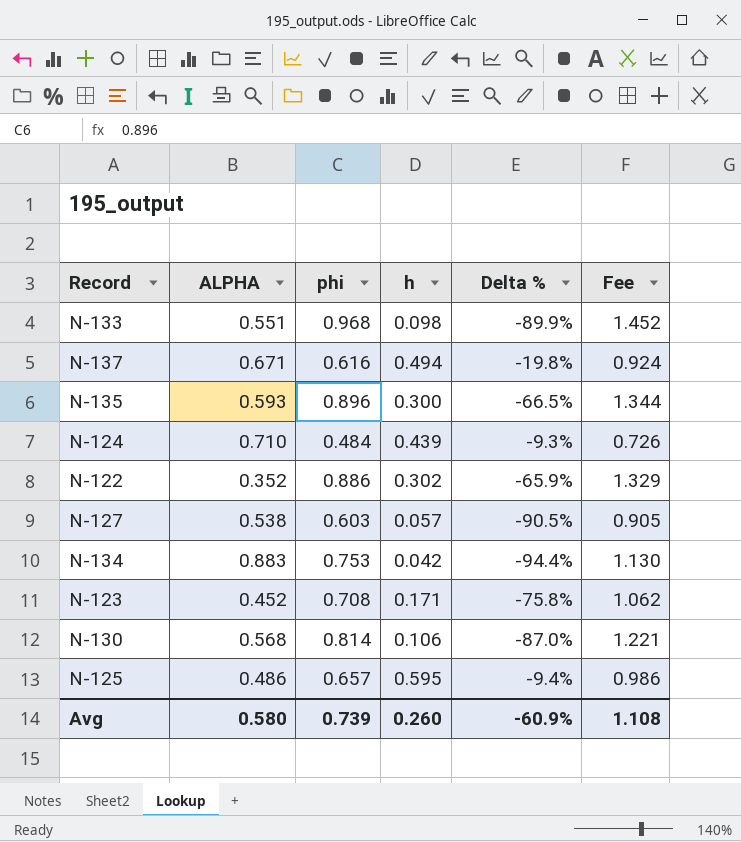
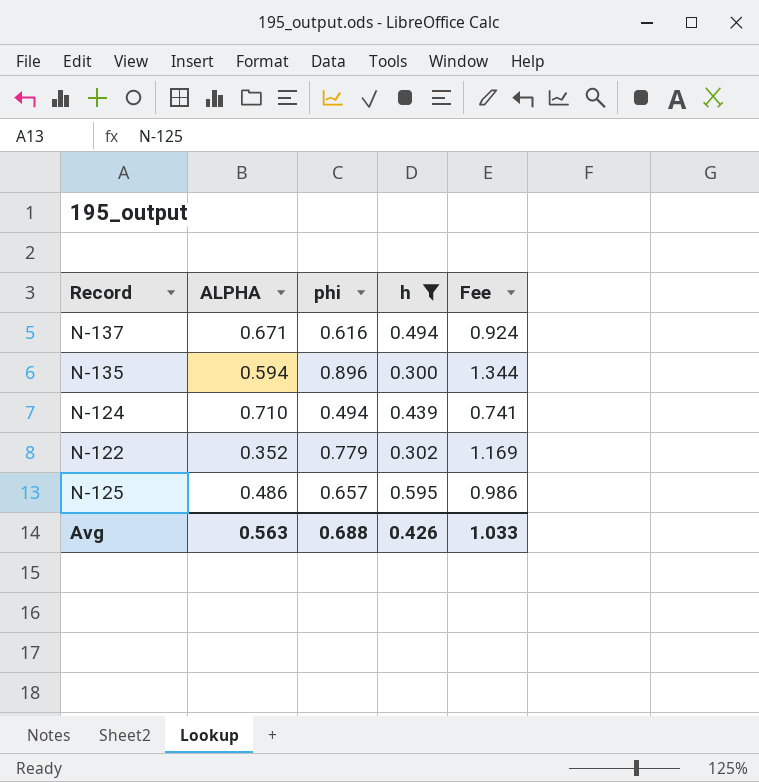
filter: none -> h >= 0.300
column Delta % | formula: ([h] - [phi]) / [phi] -> none
N-135 | ALPHA: 0.593 -> 0.594
N-124 | phi: 0.484 -> 0.494
N-124 | Fee: 0.726 -> 0.741
N-122 | phi: 0.886 -> 0.779
N-122 | Fee: 1.329 -> 1.169
Avg | ALPHA: 0.580 -> 0.563
Avg | phi: 0.739 -> 0.688
Avg | h: 0.260 -> 0.426
Avg | Fee: 1.108 -> 1.033

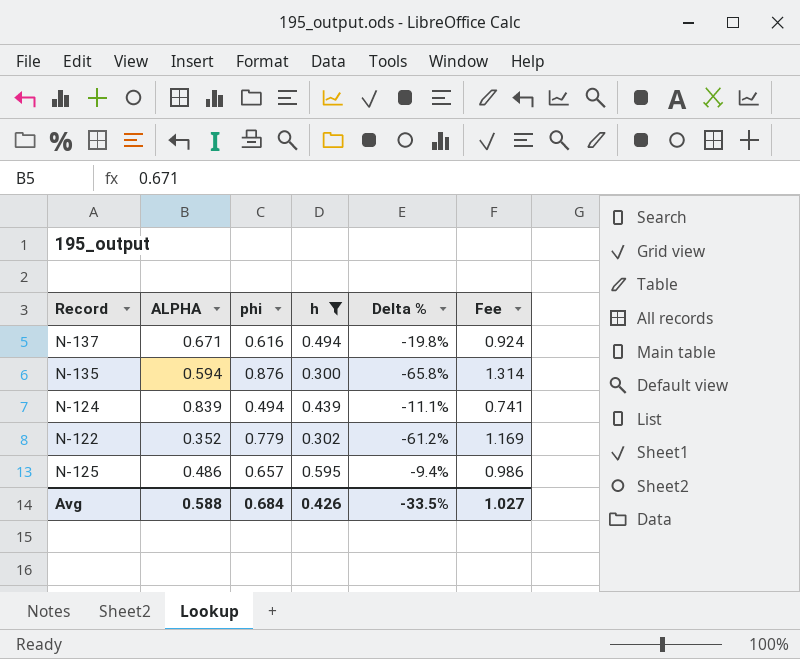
column Delta % | formula: none -> ([h] - [phi]) / [phi]
N-135 | phi: 0.896 -> 0.876
N-135 | Fee: 1.344 -> 1.314
N-124 | ALPHA: 0.710 -> 0.839
Avg | ALPHA: 0.563 -> 0.588
Avg | phi: 0.688 -> 0.684
Avg | Fee: 1.033 -> 1.027

